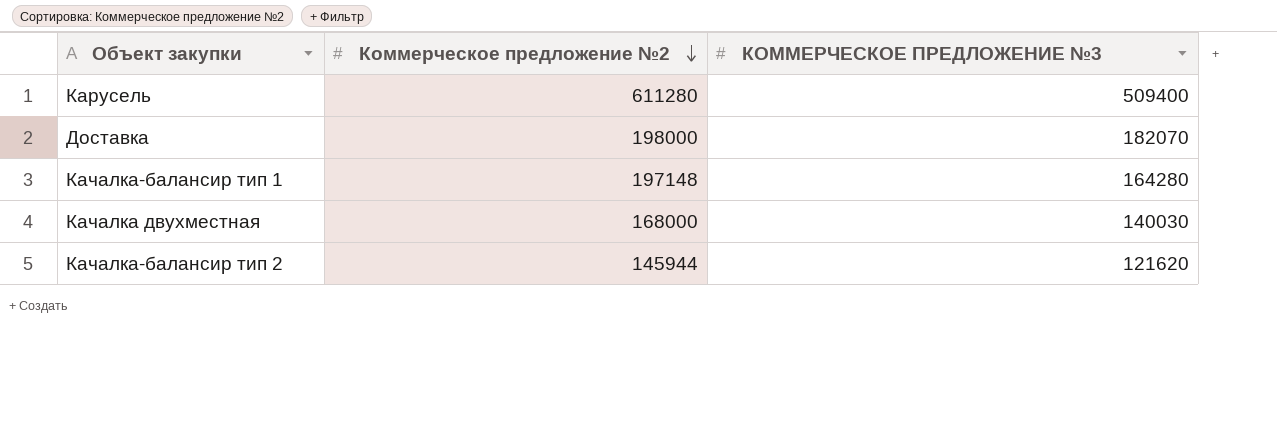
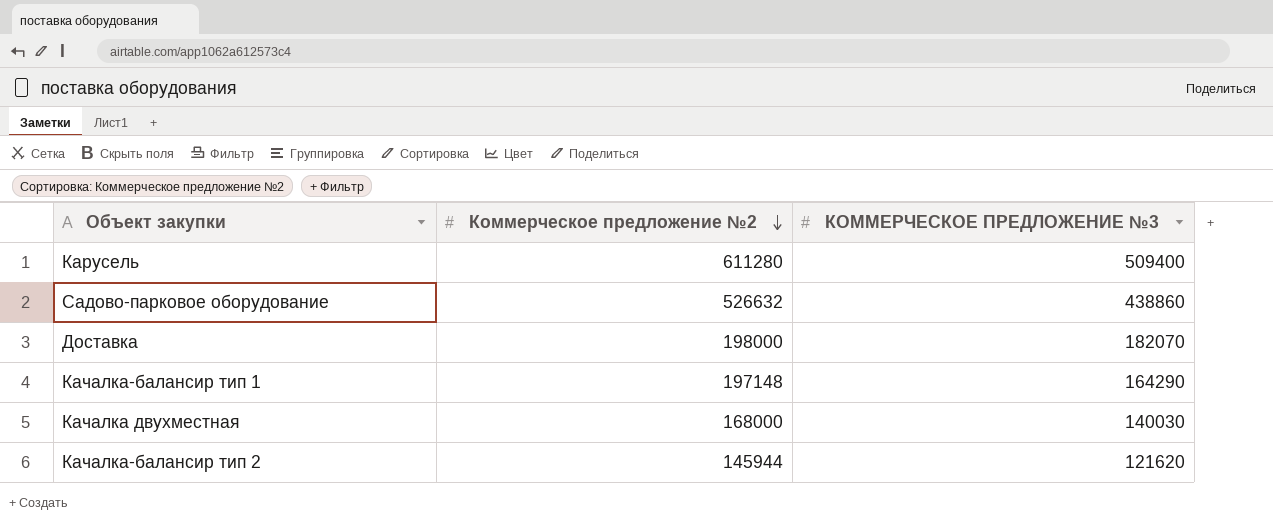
row Садово-парковое оборудование: none -> 526632 | 438860
Качалка-балансир тип 1 | КОММЕРЧЕСКОЕ ПРЕДЛОЖЕНИЕ №3: 164280 -> 164290

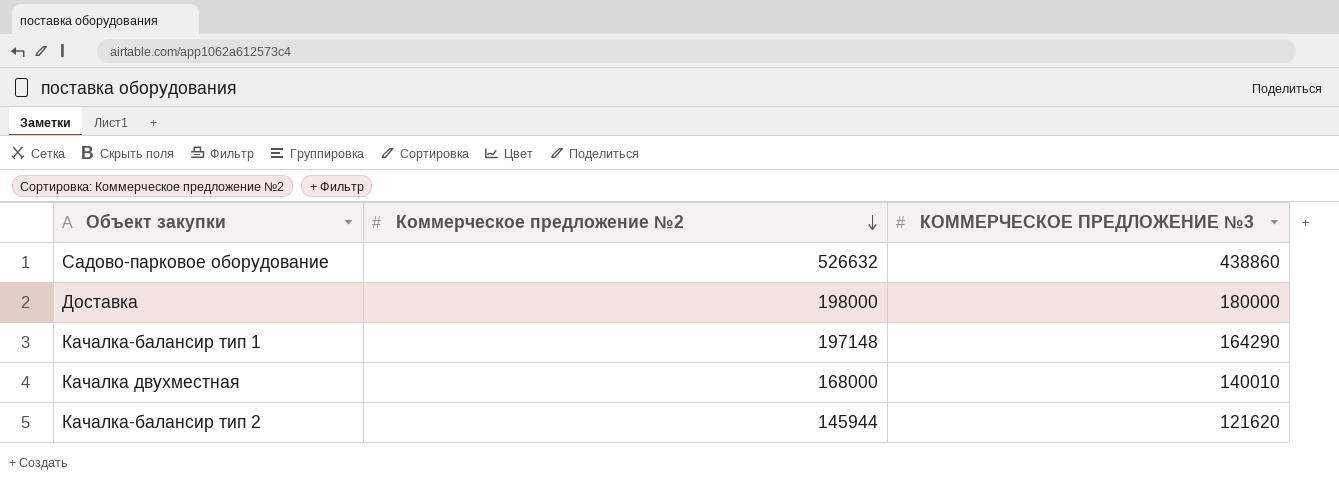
row Карусель: 611280 | 509400 -> none
Доставка | КОММЕРЧЕСКОЕ ПРЕДЛОЖЕНИЕ №3: 182070 -> 180000
Качалка двухместная | КОММЕРЧЕСКОЕ ПРЕДЛОЖЕНИЕ №3: 140030 -> 140010

